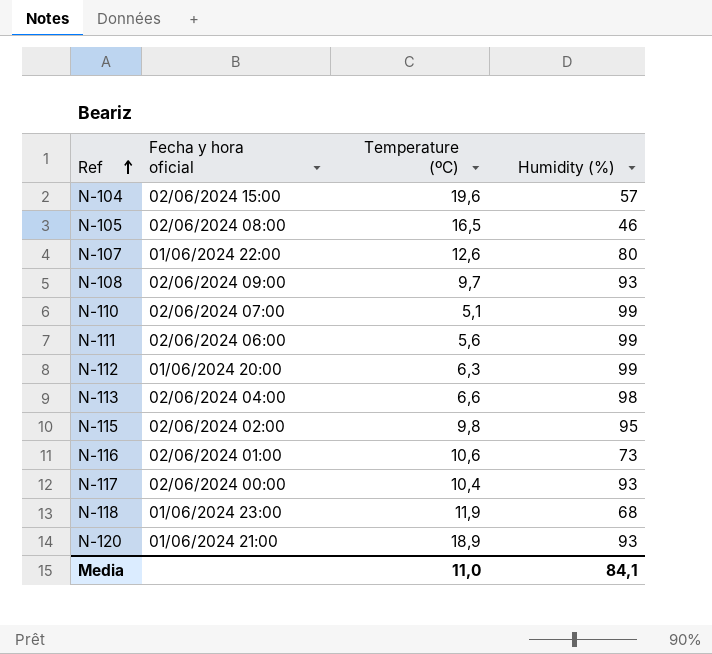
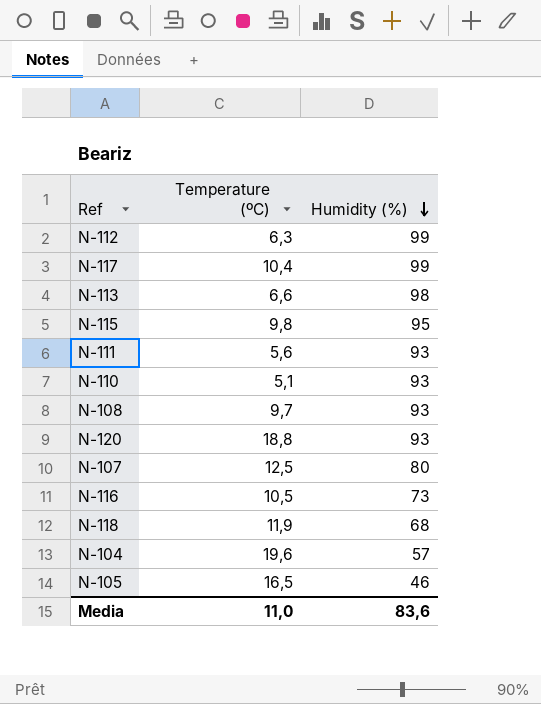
row order: Ref ascending -> Humidity (%) descending
column Fecha y hora oficial | position: 2 -> none
N-117 | Humidity (%): 93 -> 99
N-111 | Humidity (%): 99 -> 93
N-110 | Humidity (%): 99 -> 93
N-120 | Temperature (ºC): 18,9 -> 18,8
N-107 | Temperature (ºC): 12,6 -> 12,5
N-116 | Temperature (ºC): 10,6 -> 10,5
Media | Humidity (%): 84,1 -> 83,6

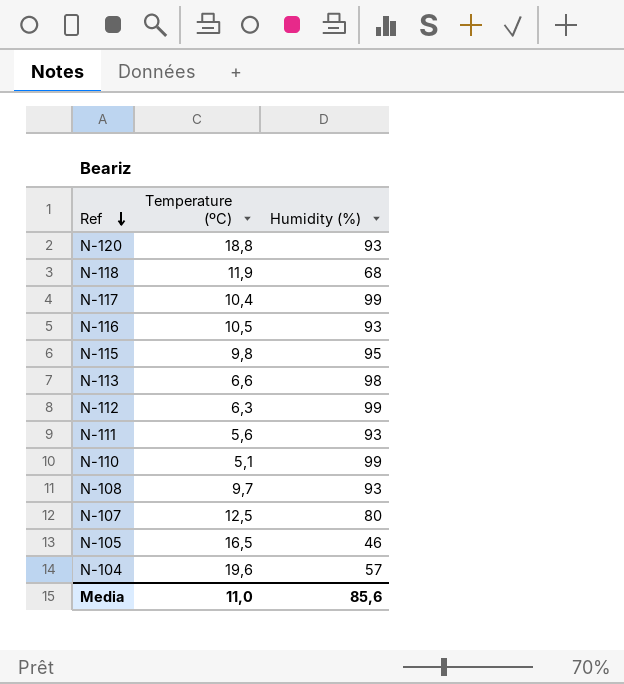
row order: Humidity (%) descending -> Ref descending
N-116 | Humidity (%): 73 -> 93
N-110 | Humidity (%): 93 -> 99
Media | Humidity (%): 83,6 -> 85,6

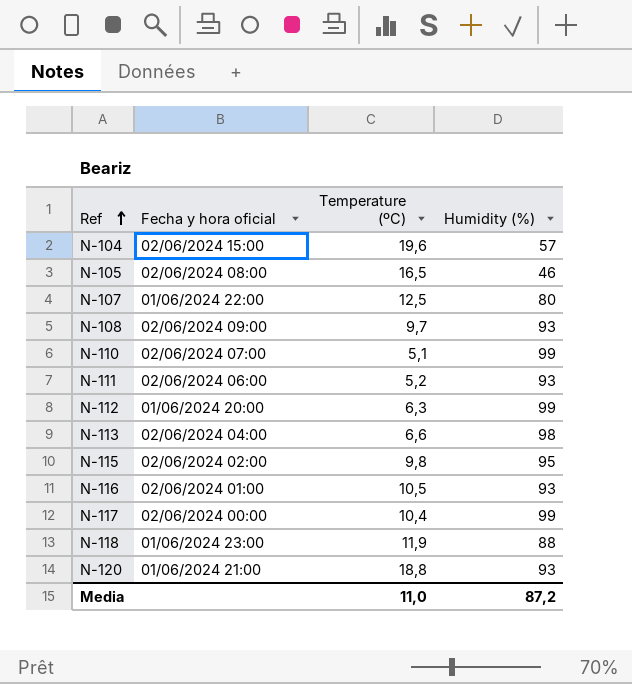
row order: Ref descending -> Ref ascending
column Fecha y hora oficial | position: none -> 2
N-111 | Temperature (ºC): 5,6 -> 5,2
N-118 | Humidity (%): 68 -> 88
Media | Humidity (%): 85,6 -> 87,2

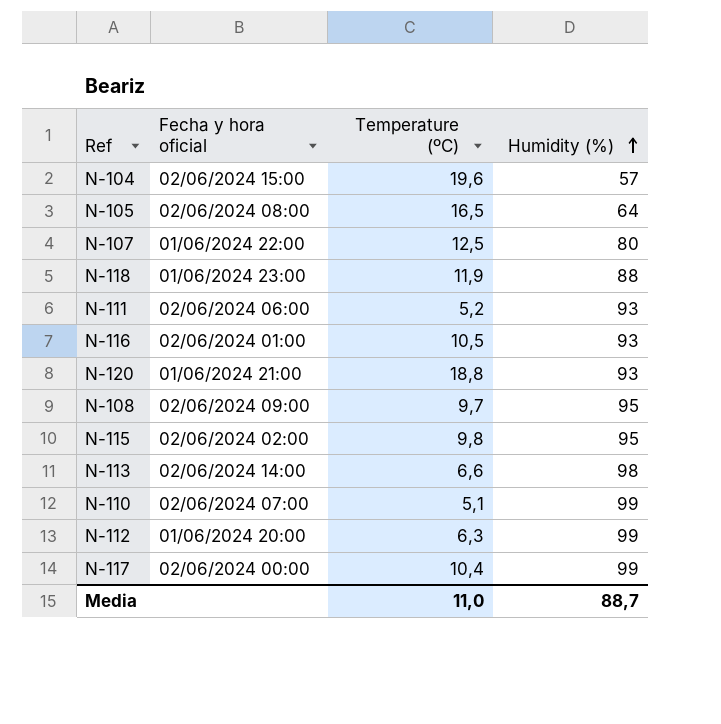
row order: Ref ascending -> Humidity (%) ascending
N-105 | Humidity (%): 46 -> 64
N-108 | Humidity (%): 93 -> 95
N-113 | Fecha y hora oficial: 02/06/2024 04:00 -> 02/06/2024 14:00
Media | Humidity (%): 87,2 -> 88,7

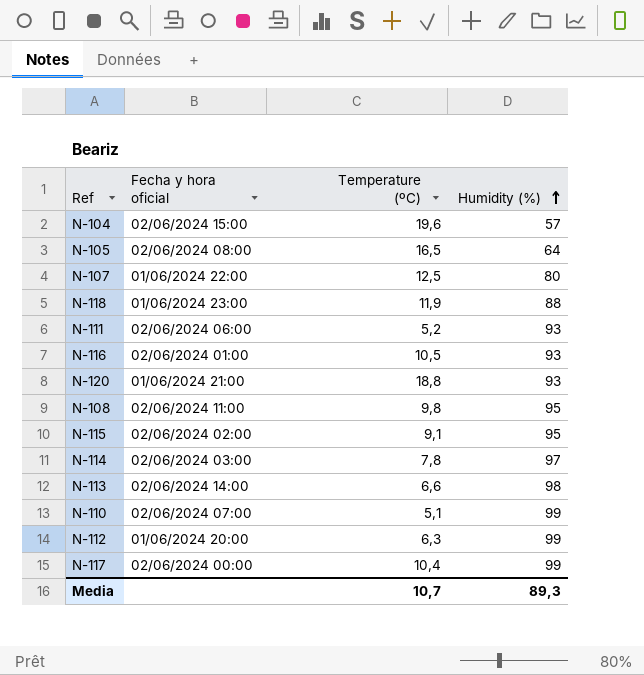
N-108 | Fecha y hora oficial: 02/06/2024 09:00 -> 02/06/2024 11:00
N-108 | Temperature (ºC): 9,7 -> 9,8
N-115 | Temperature (ºC): 9,8 -> 9,1
row N-114: none -> 02/06/2024 03:00 | 7,8 | 97
Media | Temperature (ºC): 11,0 -> 10,7
Media | Humidity (%): 88,7 -> 89,3

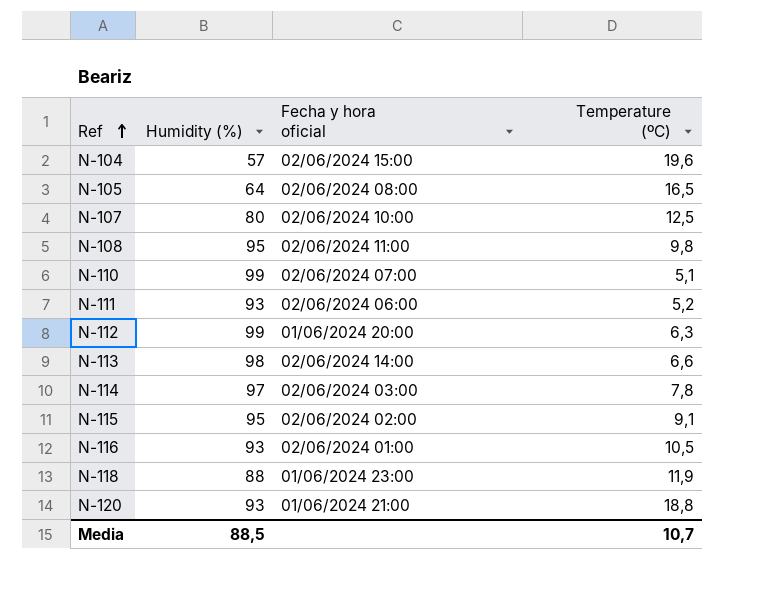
row order: Humidity (%) ascending -> Ref ascending
column Humidity (%) | position: 4 -> 2
row N-117: 02/06/2024 00:00 | 10,4 | 99 -> none
N-107 | Fecha y hora oficial: 01/06/2024 22:00 -> 02/06/2024 10:00
Media | Humidity (%): 89,3 -> 88,5

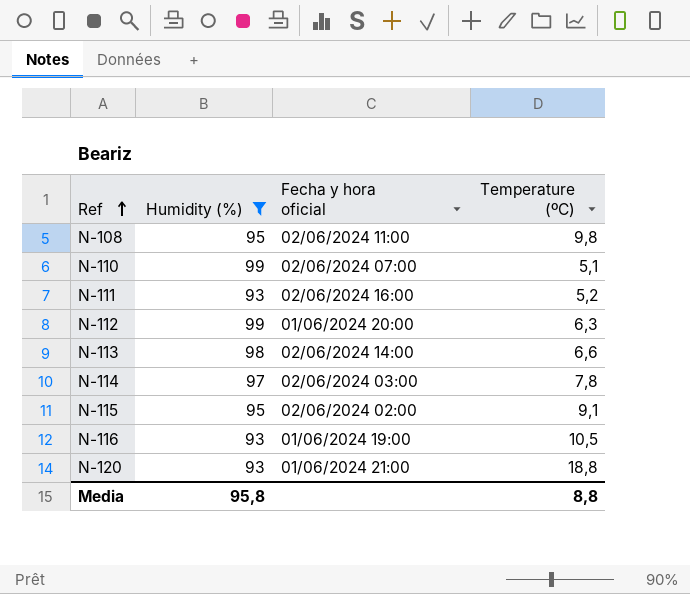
filter: none -> Humidity (%) >= 93
N-111 | Fecha y hora oficial: 02/06/2024 06:00 -> 02/06/2024 16:00
N-116 | Fecha y hora oficial: 02/06/2024 01:00 -> 01/06/2024 19:00
Media | Humidity (%): 88,5 -> 95,8
Media | Temperature (ºC): 10,7 -> 8,8

